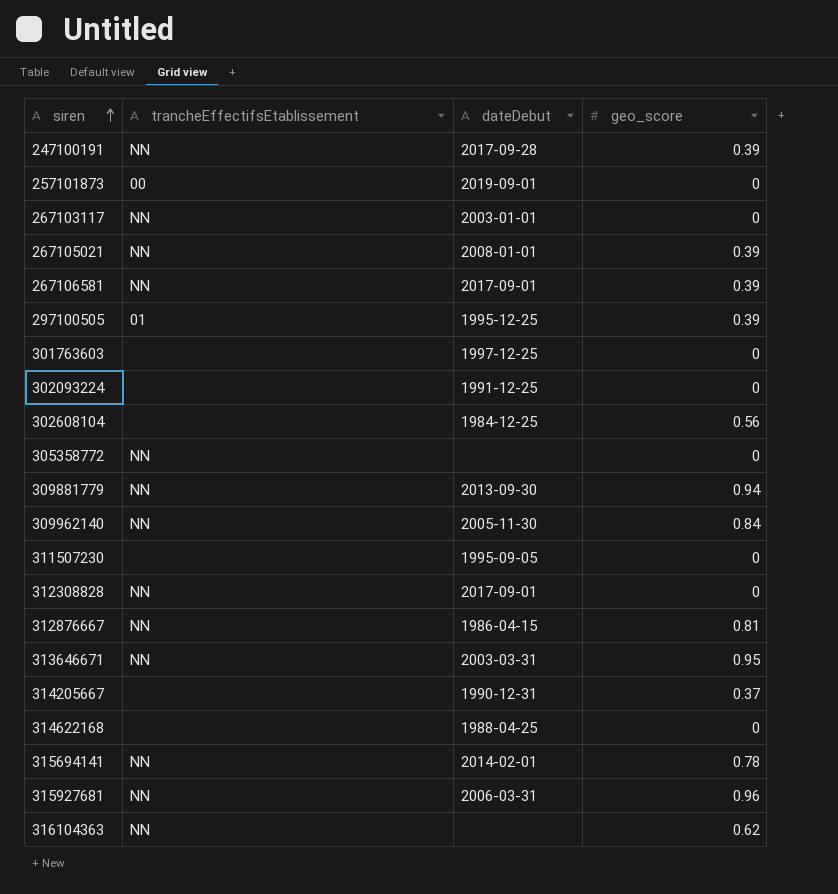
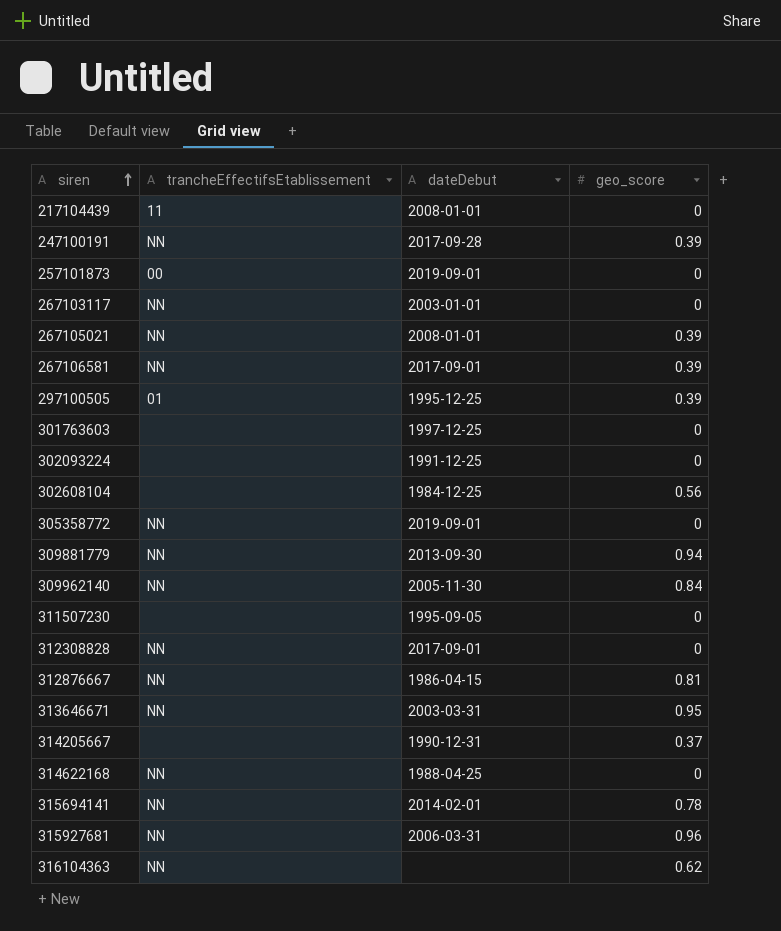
row 217104439: none -> 11 | 2008-01-01 | 0
305358772 | dateDebut: none -> 2019-09-01
314622168 | trancheEffectifsEtablissement: none -> NN

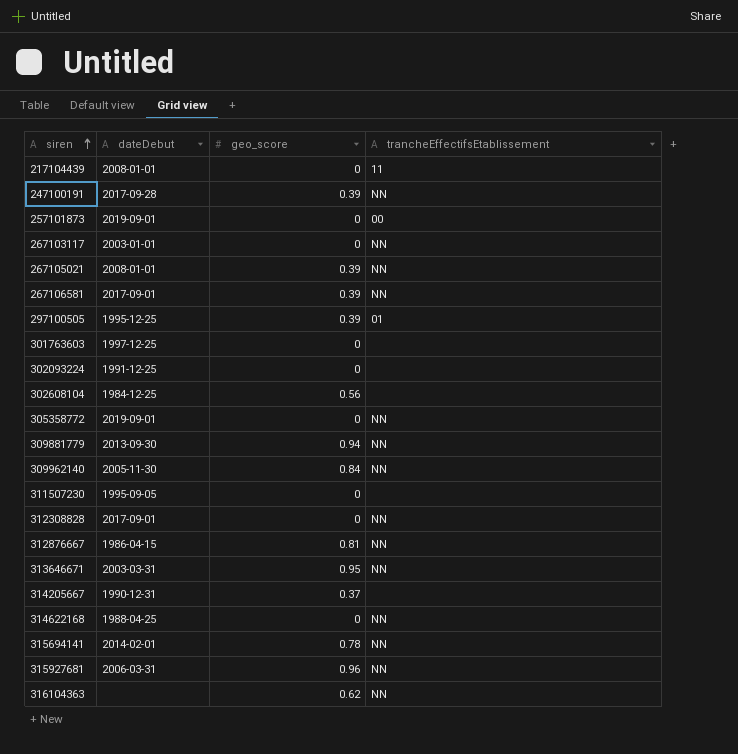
column trancheEffectifsEtablissement | position: 2 -> 4

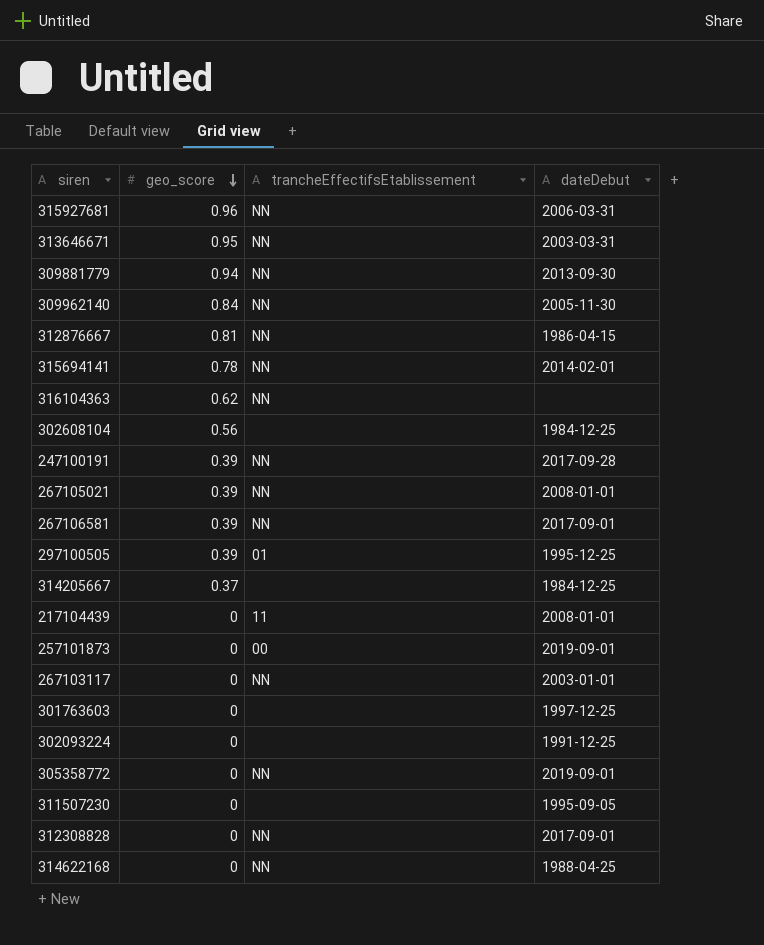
row order: siren ascending -> geo_score descending
column dateDebut | position: 2 -> 4
314205667 | dateDebut: 1990-12-31 -> 1984-12-25

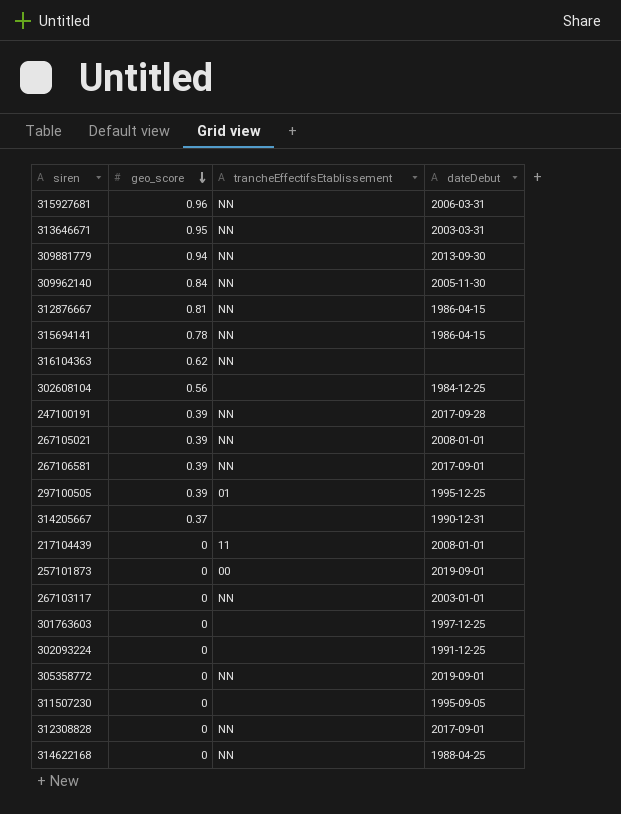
315694141 | dateDebut: 2014-02-01 -> 1986-04-15
314205667 | dateDebut: 1984-12-25 -> 1990-12-31

